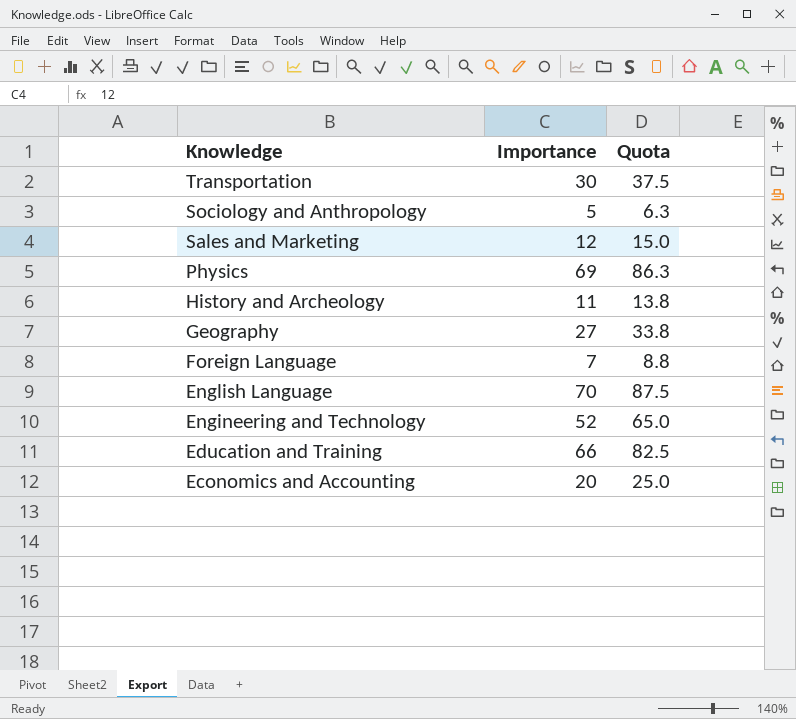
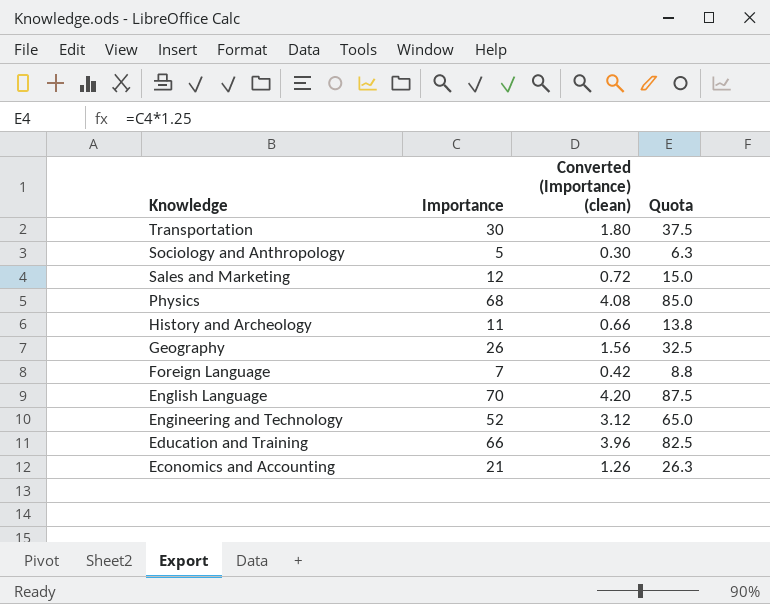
column Converted (Importance) (clean) | formula: none -> [Importance] * 0.06
Physics | Importance: 69 -> 68
Physics | Quota: 86.3 -> 85.0
Geography | Importance: 27 -> 26
Geography | Quota: 33.8 -> 32.5
Economics and Accounting | Importance: 20 -> 21
Economics and Accounting | Quota: 25.0 -> 26.3

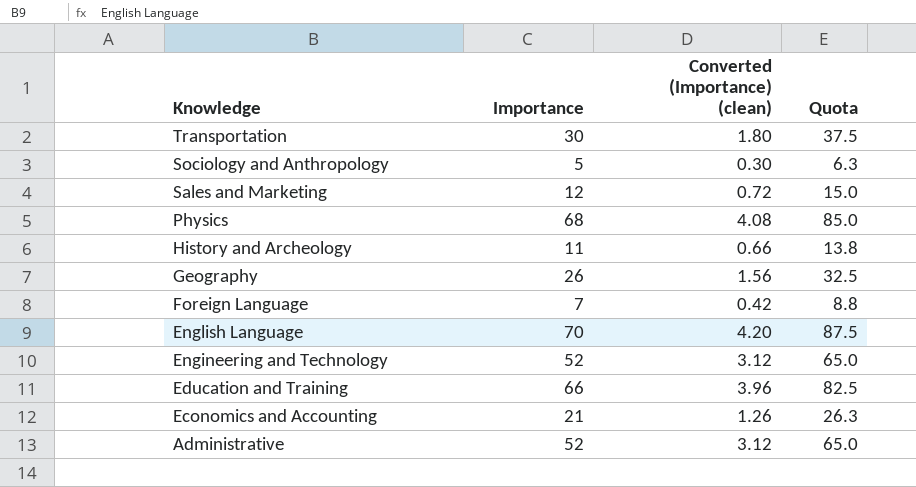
row Administrative: none -> 52 | 3.12 | 65.0

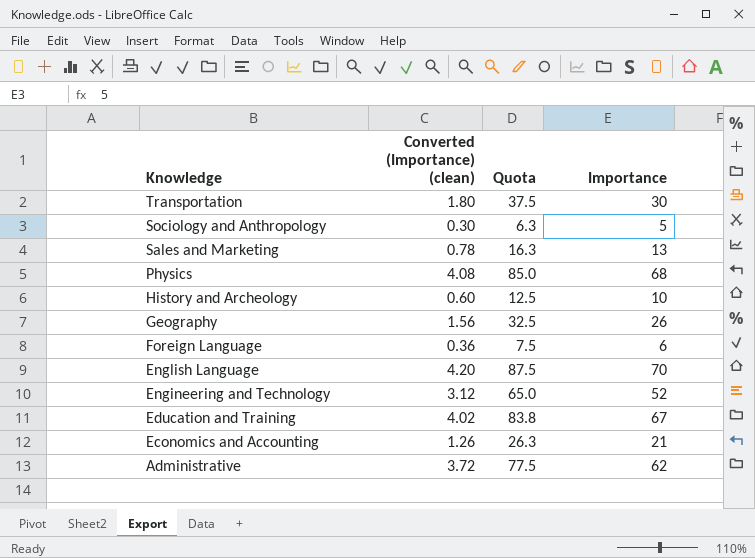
column Importance | position: 2 -> 4
Sales and Marketing | Converted (Importance) (clean): 0.72 -> 0.78
Sales and Marketing | Quota: 15.0 -> 16.3
Sales and Marketing | Importance: 12 -> 13
History and Archeology | Converted (Importance) (clean): 0.66 -> 0.60
History and Archeology | Quota: 13.8 -> 12.5
History and Archeology | Importance: 11 -> 10
Foreign Language | Converted (Importance) (clean): 0.42 -> 0.36
Foreign Language | Quota: 8.8 -> 7.5
Foreign Language | Importance: 7 -> 6
Education and Training | Converted (Importance) (clean): 3.96 -> 4.02
Education and Training | Quota: 82.5 -> 83.8
Education and Training | Importance: 66 -> 67
Administrative | Converted (Importance) (clean): 3.12 -> 3.72
Administrative | Quota: 65.0 -> 77.5
Administrative | Importance: 52 -> 62

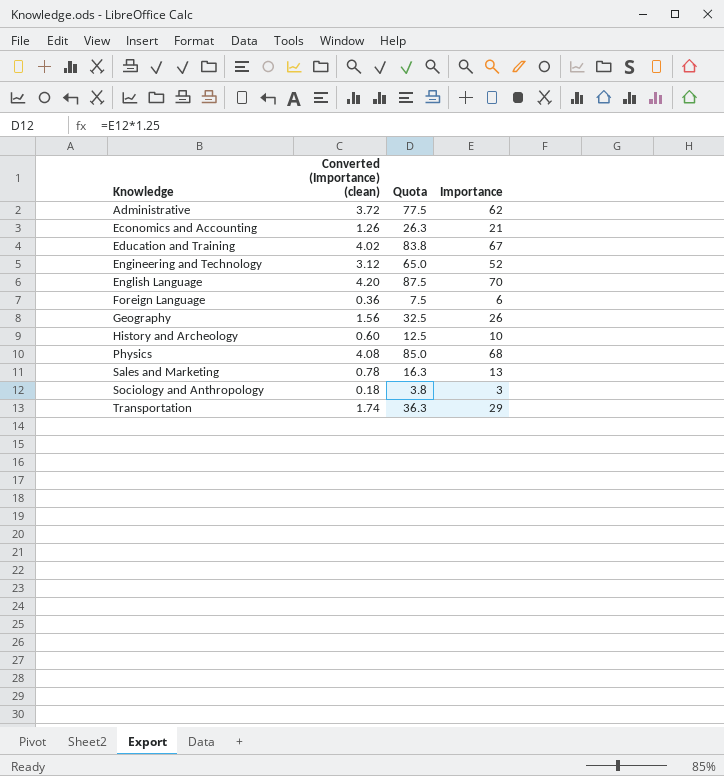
row order: Knowledge descending -> Knowledge ascending
Sociology and Anthropology | Converted (Importance) (clean): 0.30 -> 0.18
Sociology and Anthropology | Quota: 6.3 -> 3.8
Sociology and Anthropology | Importance: 5 -> 3
Transportation | Converted (Importance) (clean): 1.80 -> 1.74
Transportation | Quota: 37.5 -> 36.3
Transportation | Importance: 30 -> 29

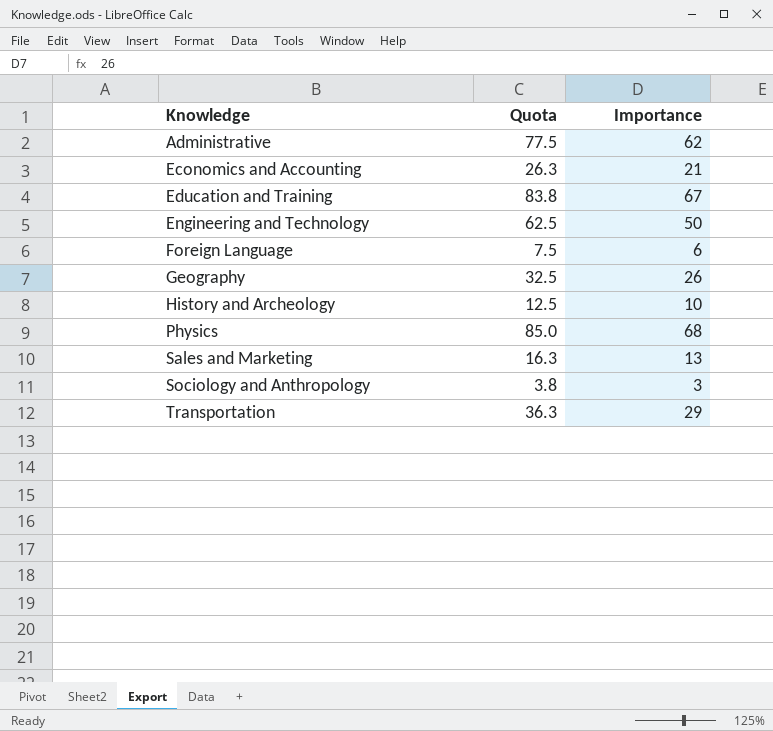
column Converted (Importance) (clean) | formula: [Importance] * 0.06 -> none
row English Language: 4.20 | 87.5 | 70 -> none
Engineering and Technology | Quota: 65.0 -> 62.5
Engineering and Technology | Importance: 52 -> 50

